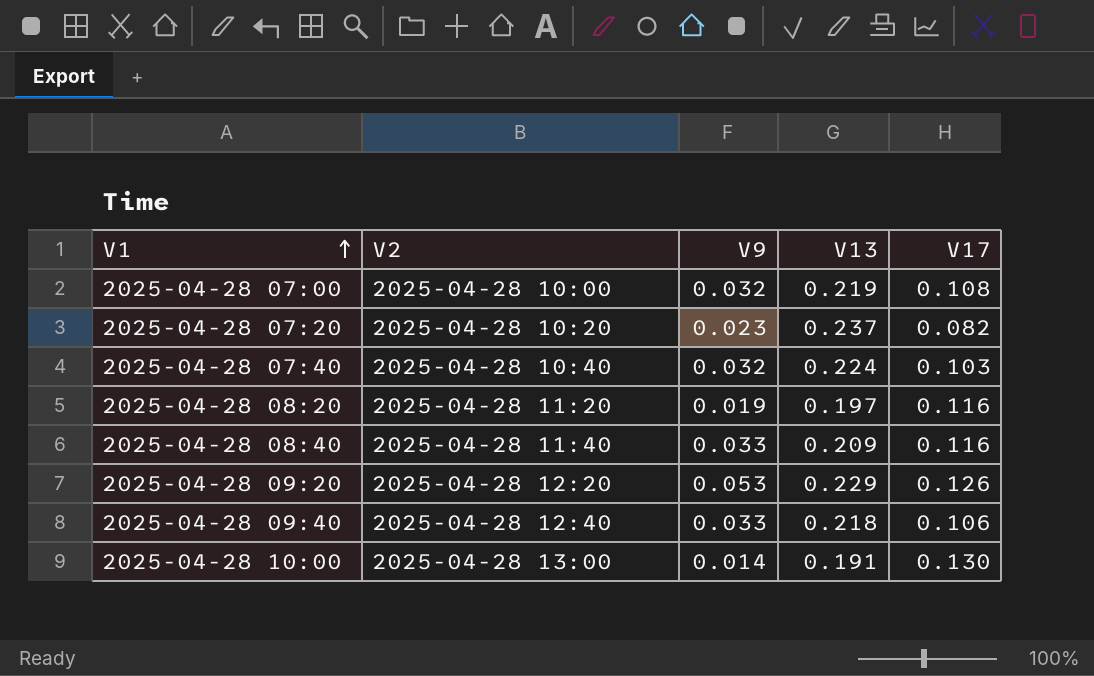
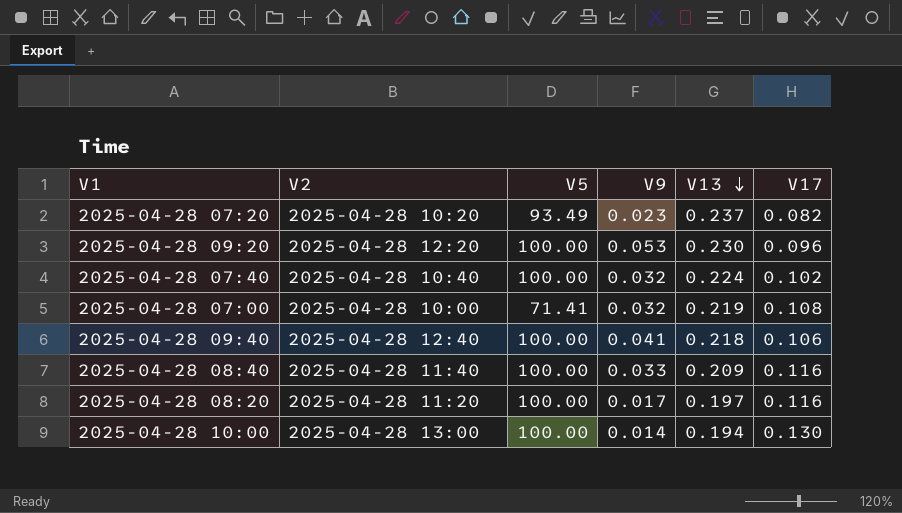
row order: V1 ascending -> V13 descending
column V5 | position: none -> 3
2025-04-28 09:20 | V13: 0.229 -> 0.230
2025-04-28 09:20 | V17: 0.126 -> 0.096
2025-04-28 07:40 | V17: 0.103 -> 0.102
2025-04-28 09:40 | V9: 0.033 -> 0.041
2025-04-28 08:20 | V9: 0.019 -> 0.017
2025-04-28 10:00 | V13: 0.191 -> 0.194

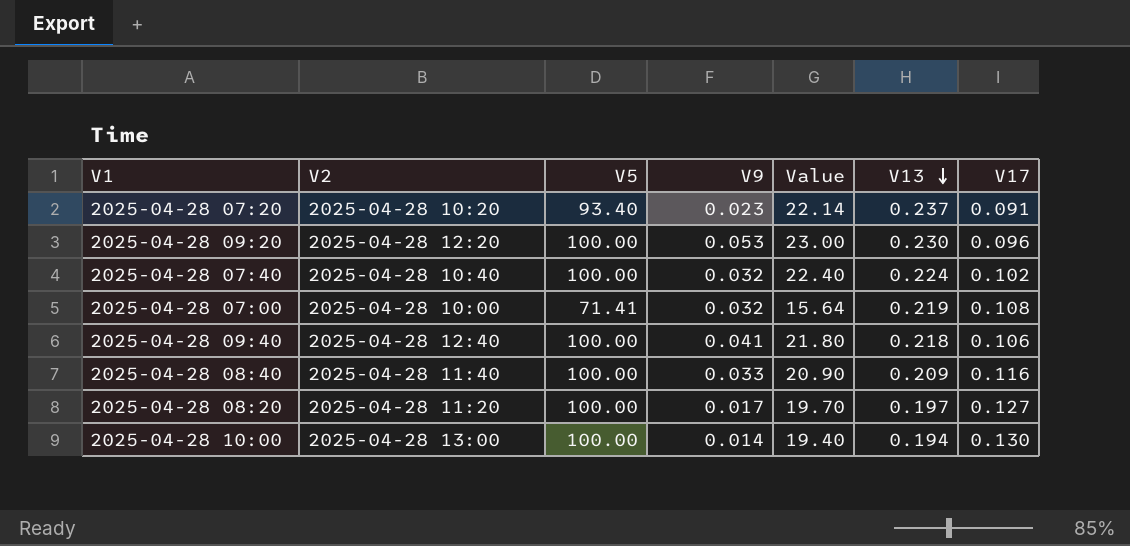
column Value | formula: none -> [V5] * [V13]
2025-04-28 07:20 | V5: 93.49 -> 93.40
2025-04-28 07:20 | V17: 0.082 -> 0.091
2025-04-28 08:20 | V17: 0.116 -> 0.127

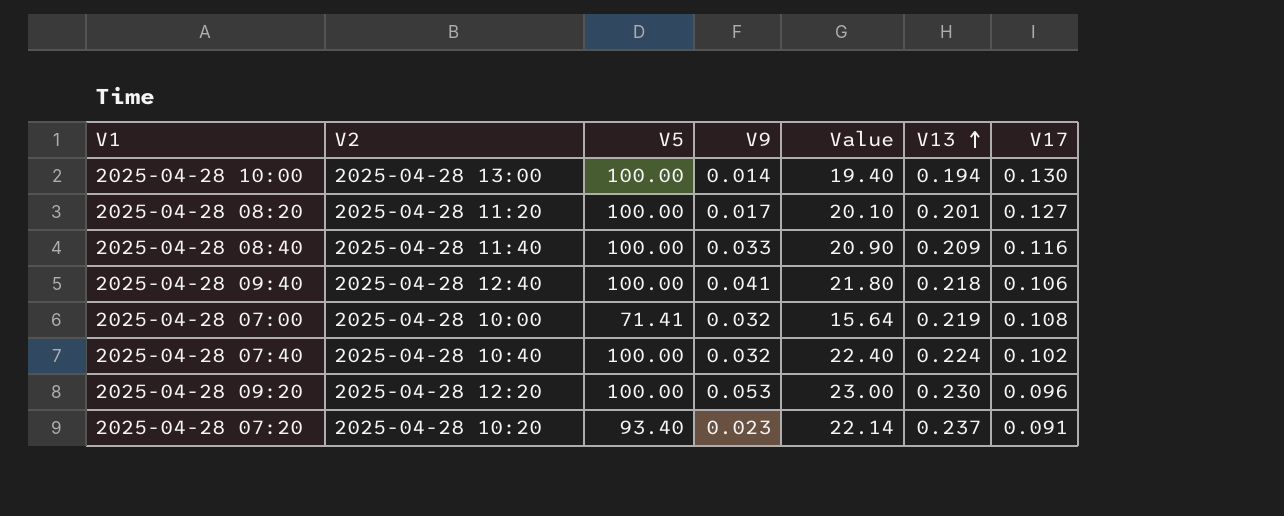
row order: V13 descending -> V13 ascending
2025-04-28 08:20 | Value: 19.70 -> 20.10
2025-04-28 08:20 | V13: 0.197 -> 0.201

